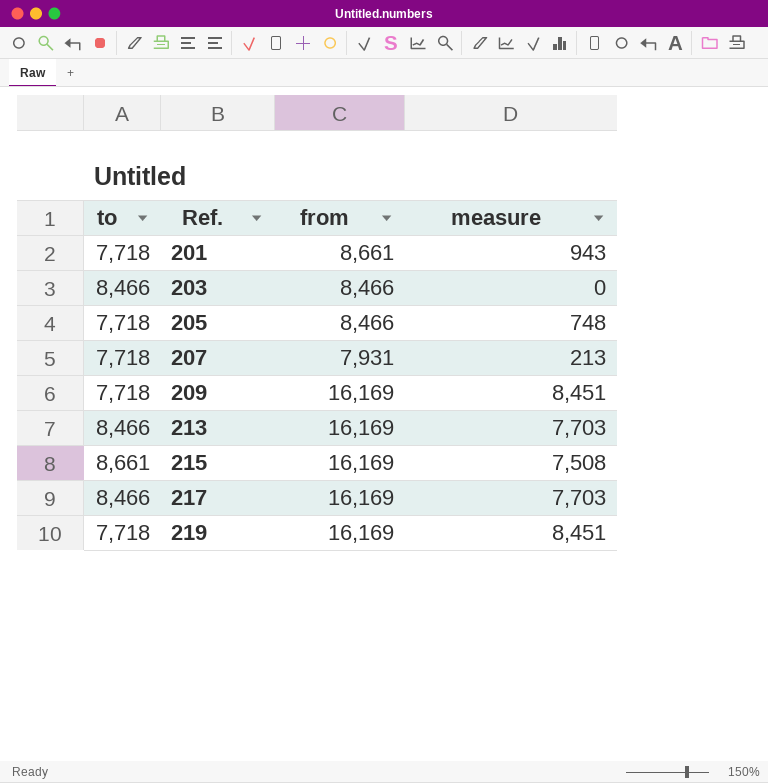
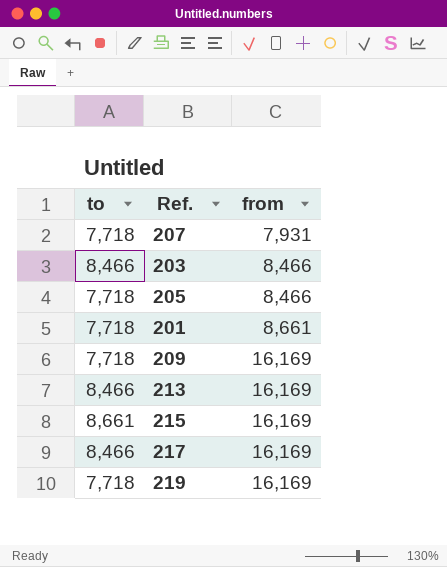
row order: Ref. ascending -> from ascending
column measure | formula: [from] - [to] -> none

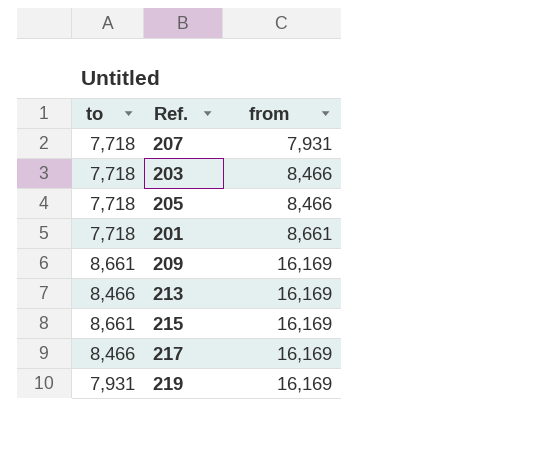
203 | to: 8,466 -> 7,718
209 | to: 7,718 -> 8,661
219 | to: 7,718 -> 7,931

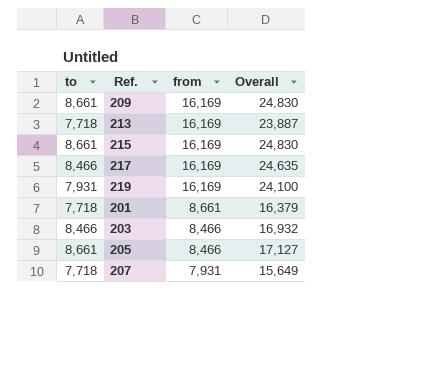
row order: from ascending -> from descending
column Overall | formula: none -> [to] + [from]
213 | to: 8,466 -> 7,718
203 | to: 7,718 -> 8,466
205 | to: 7,718 -> 8,661

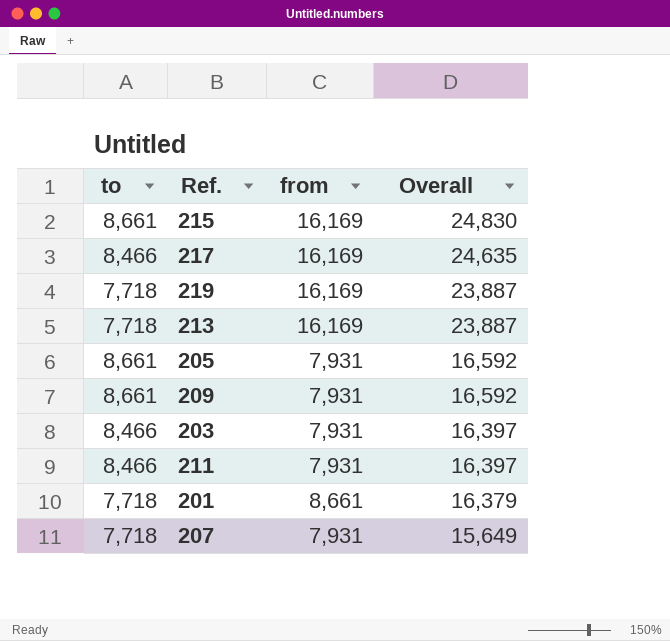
row order: from descending -> Overall descending
219 | to: 7,931 -> 7,718
219 | Overall: 24,100 -> 23,887
205 | from: 8,466 -> 7,931
205 | Overall: 17,127 -> 16,592
209 | from: 16,169 -> 7,931
209 | Overall: 24,830 -> 16,592
203 | from: 8,466 -> 7,931
203 | Overall: 16,932 -> 16,397
row 211: none -> 8,466 | 7,931 | 16,397

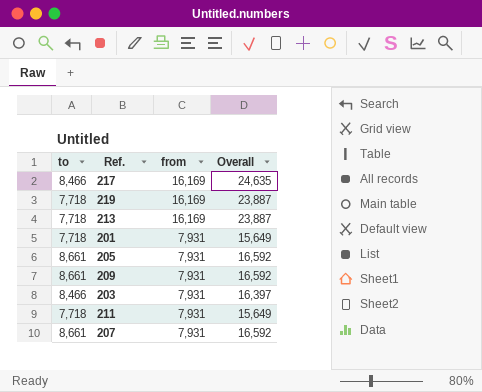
row order: Overall descending -> from descending
row 215: 8,661 | 16,169 | 24,830 -> none
201 | from: 8,661 -> 7,931
201 | Overall: 16,379 -> 15,649
211 | to: 8,466 -> 7,718
211 | Overall: 16,397 -> 15,649
207 | to: 7,718 -> 8,661
207 | Overall: 15,649 -> 16,592

